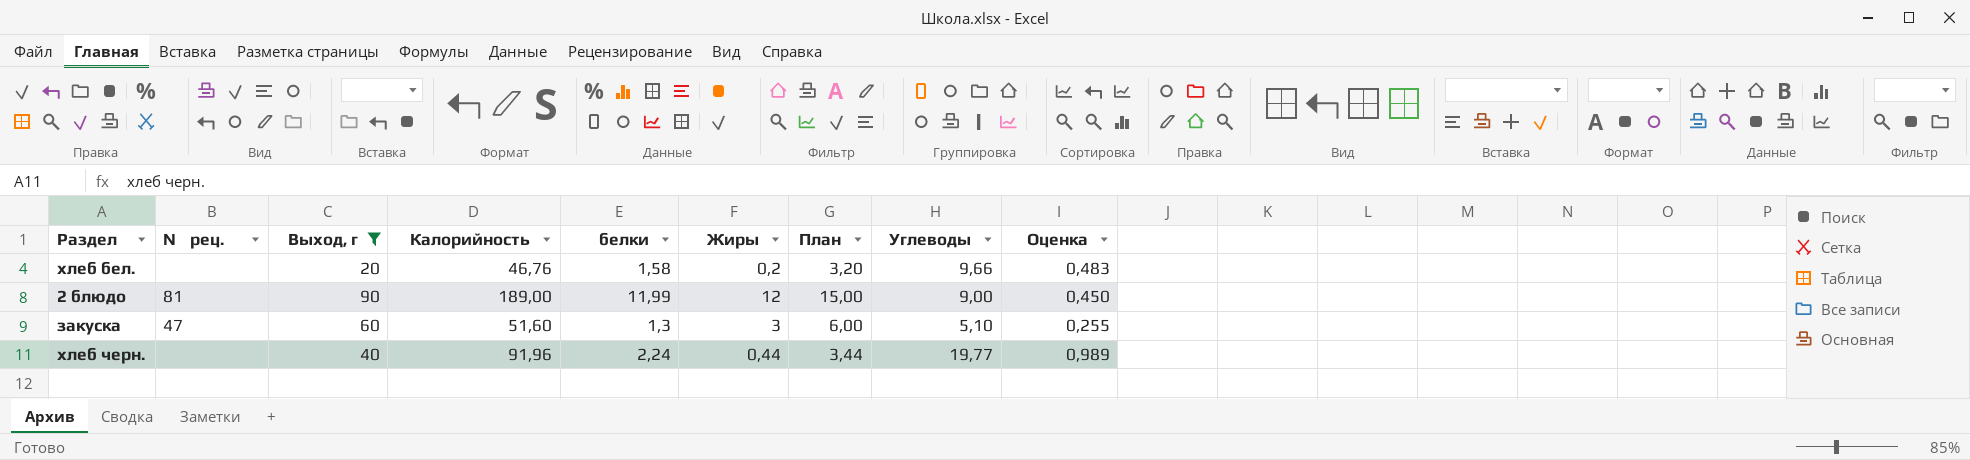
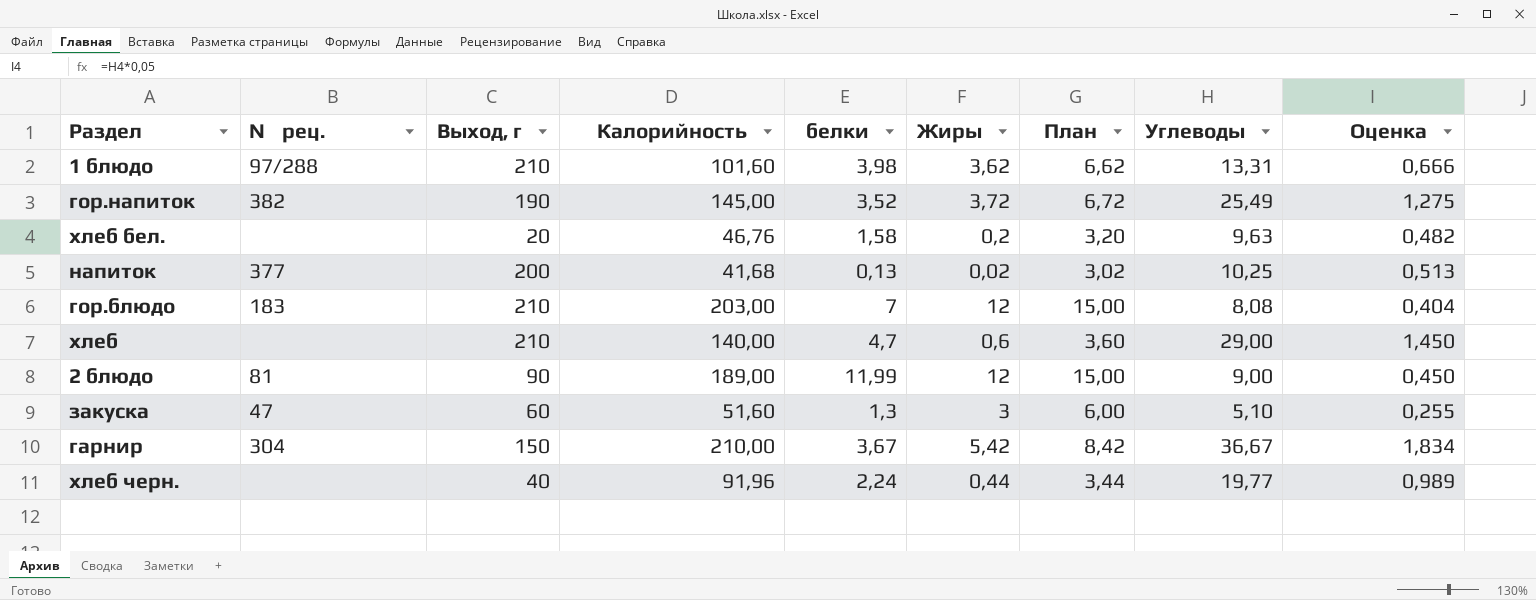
filter: Выход, г <= 90 -> none
хлеб бел. | Углеводы: 9,66 -> 9,63
хлеб бел. | Оценка: 0,483 -> 0,482

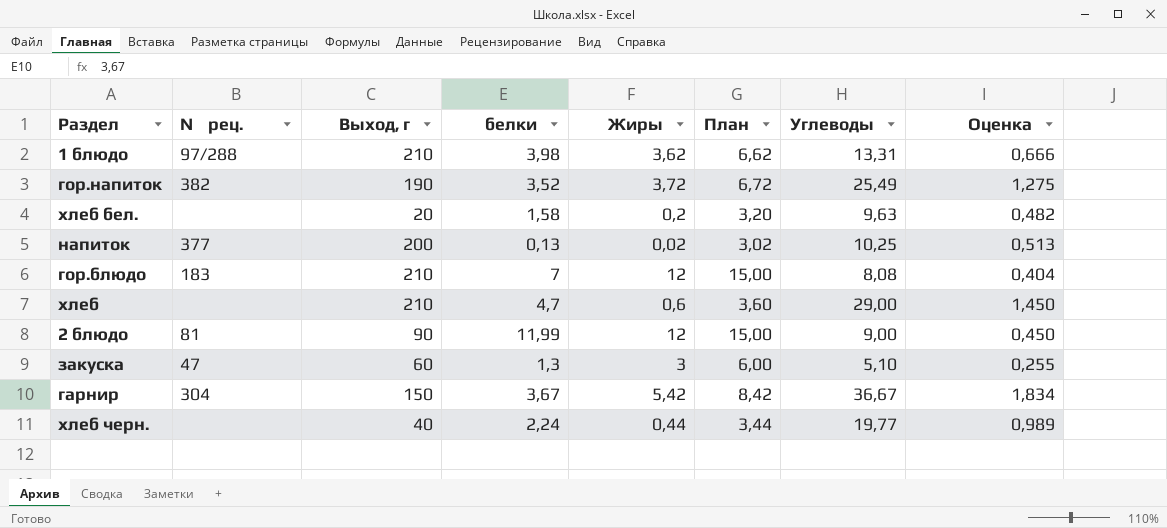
column Калорийность | position: 4 -> none

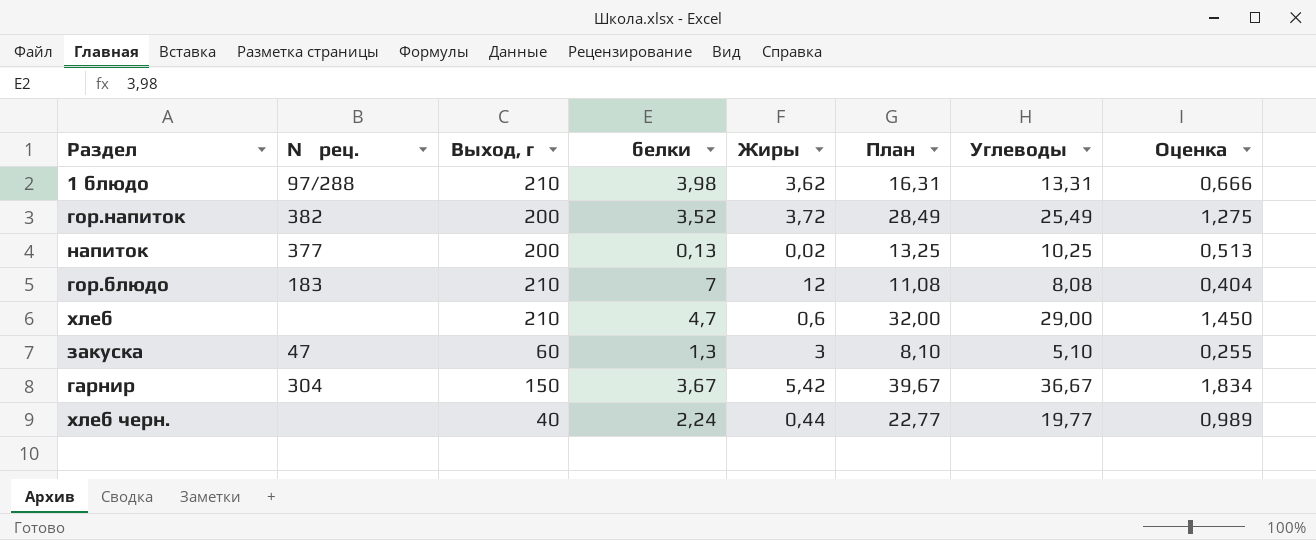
column План | formula: [Жиры] + 3 -> [Углеводы] + 3
row хлеб бел.: none | 20 | 1,58 | 0,2 | 3,20 | 9,63 | 0,482 -> none
row 2 блюдо: 81 | 90 | 11,99 | 12 | 15,00 | 9,00 | 0,450 -> none
гор.напиток | Выход, г: 190 -> 200

